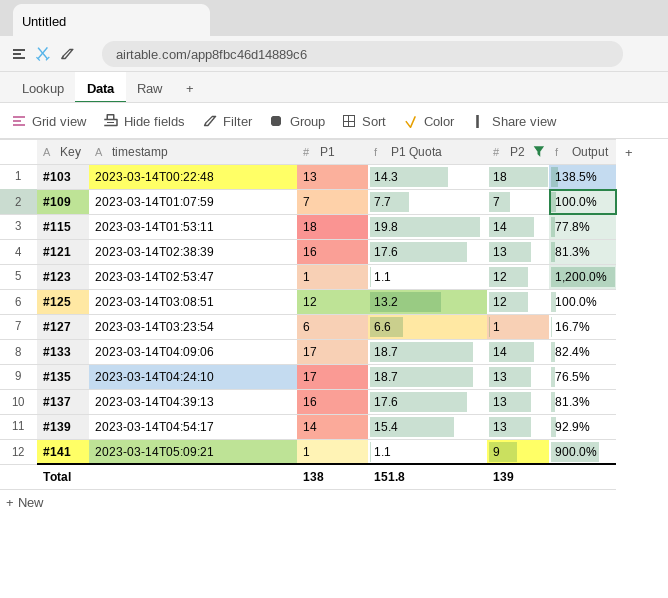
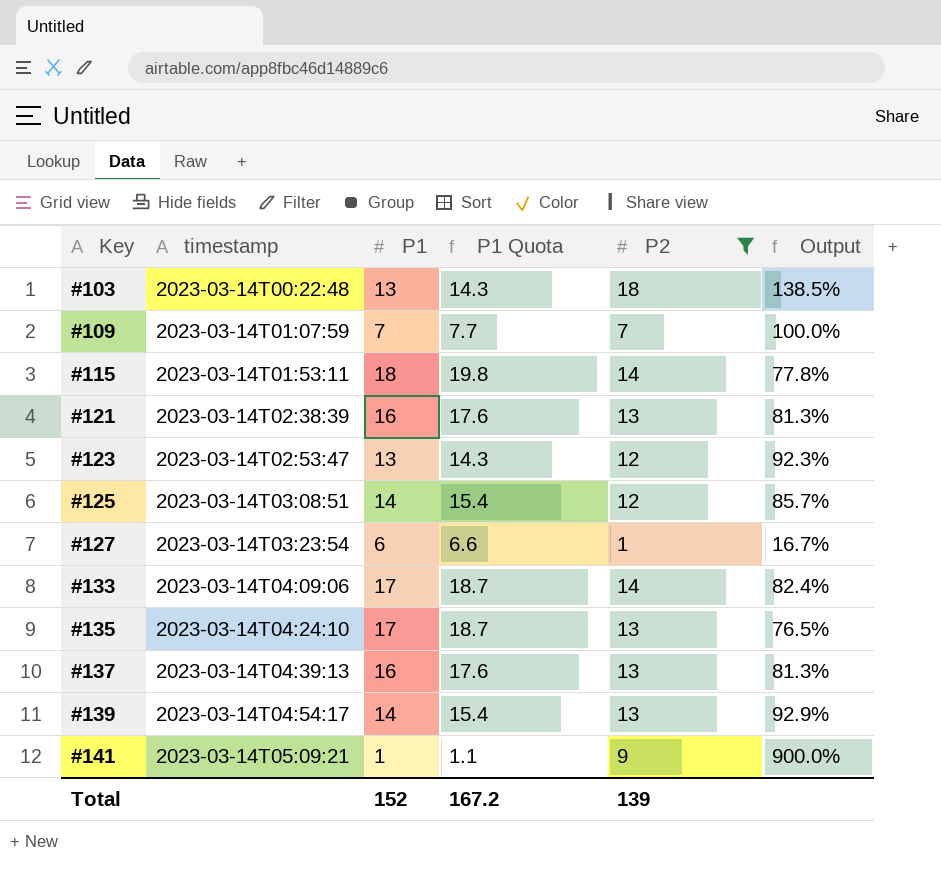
#123 | P1: 1 -> 13
#123 | P1 Quota: 1.1 -> 14.3
#123 | Output: 1,200.0% -> 92.3%
#125 | P1: 12 -> 14
#125 | P1 Quota: 13.2 -> 15.4
#125 | Output: 100.0% -> 85.7%
Total | P1: 138 -> 152
Total | P1 Quota: 151.8 -> 167.2

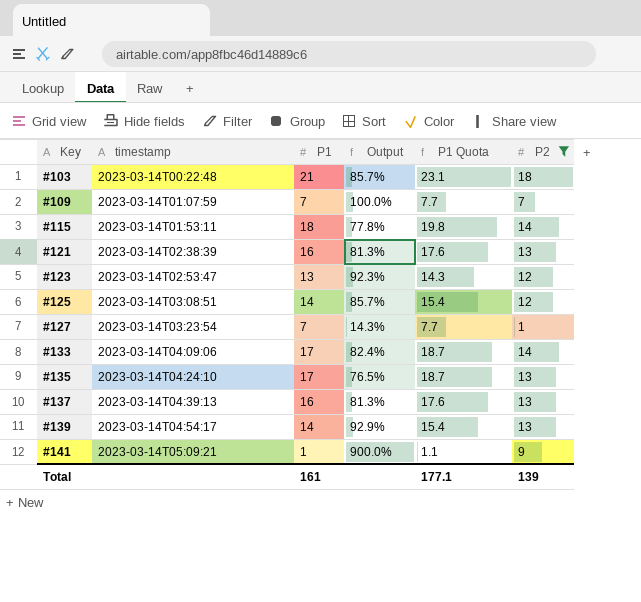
column Output | position: 6 -> 4
#103 | P1: 13 -> 21
#103 | Output: 138.5% -> 85.7%
#103 | P1 Quota: 14.3 -> 23.1
#127 | P1: 6 -> 7
#127 | Output: 16.7% -> 14.3%
#127 | P1 Quota: 6.6 -> 7.7
Total | P1: 152 -> 161
Total | P1 Quota: 167.2 -> 177.1

